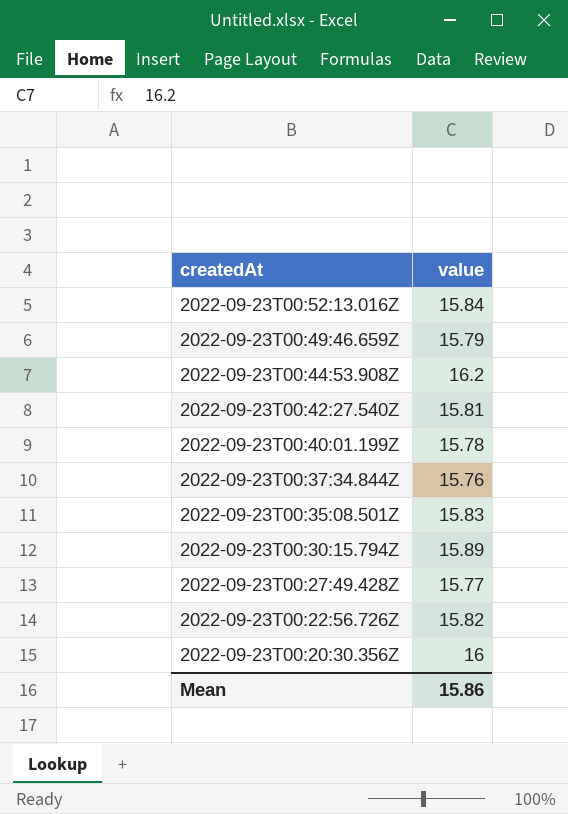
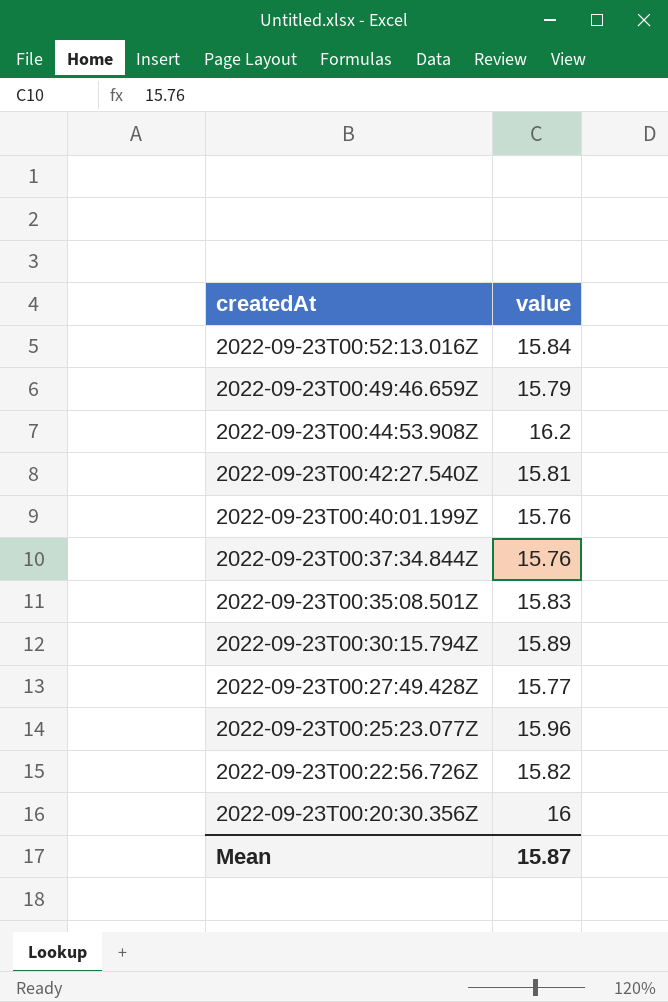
2022-09-23T00:40:01.199Z | value: 15.78 -> 15.76
row 2022-09-23T00:25:23.077Z: none -> 15.96
Mean | value: 15.86 -> 15.87

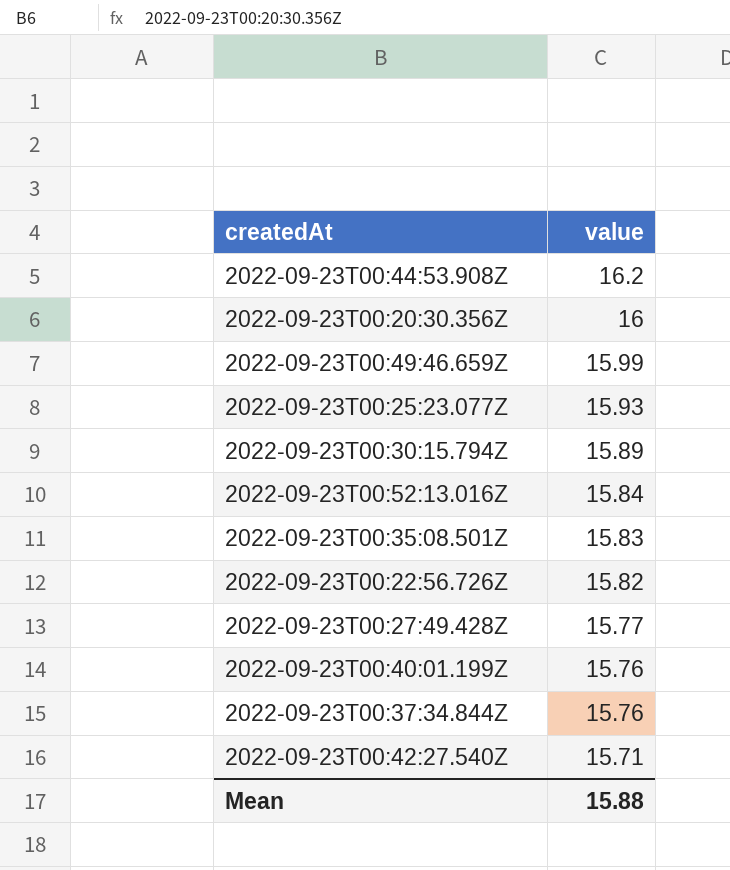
row order: createdAt descending -> value descending
2022-09-23T00:49:46.659Z | value: 15.79 -> 15.99
2022-09-23T00:25:23.077Z | value: 15.96 -> 15.93
2022-09-23T00:42:27.540Z | value: 15.81 -> 15.71
Mean | value: 15.87 -> 15.88

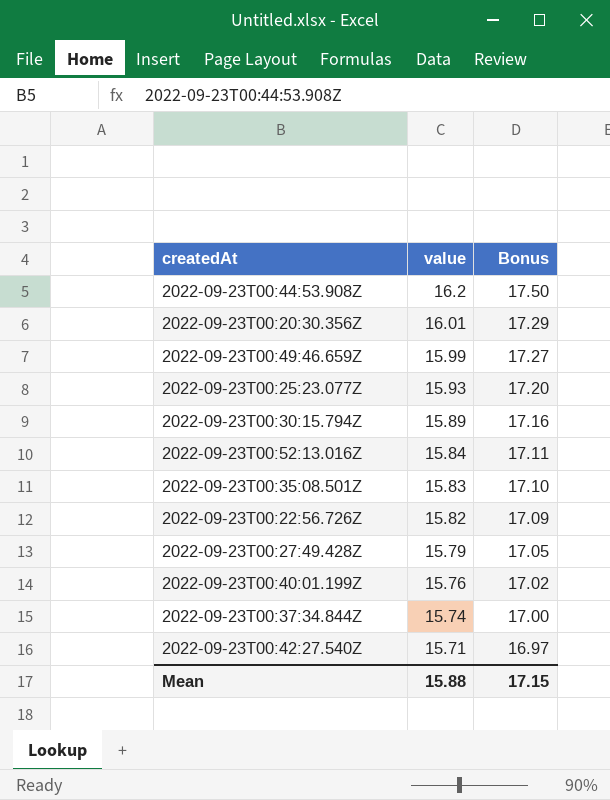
column Bonus | formula: none -> [value] * 1.08
2022-09-23T00:20:30.356Z | value: 16 -> 16.01
2022-09-23T00:27:49.428Z | value: 15.77 -> 15.79
2022-09-23T00:37:34.844Z | value: 15.76 -> 15.74

